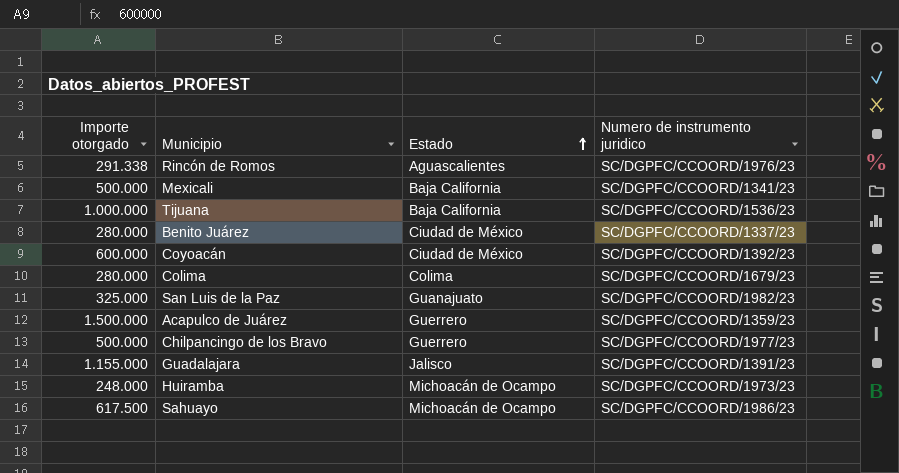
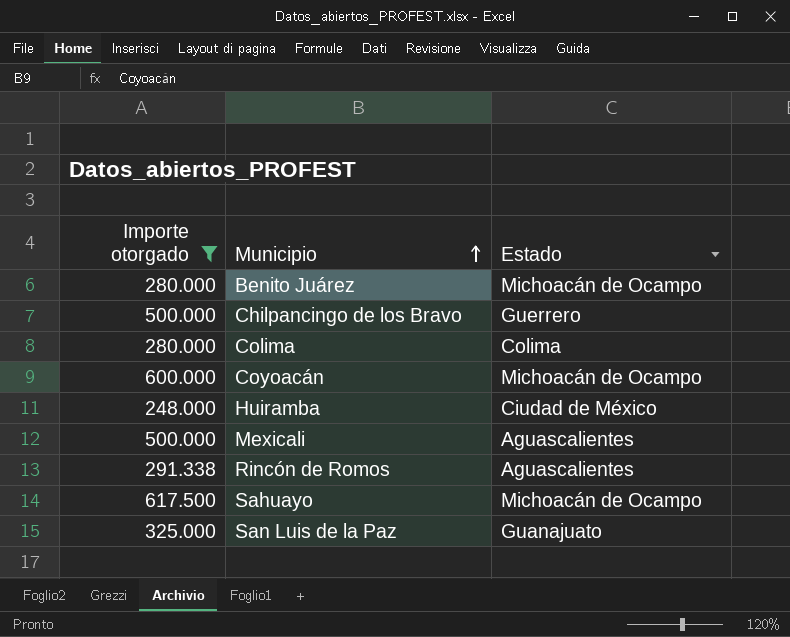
filter: none -> Importe otorgado <= 617.500
row order: Estado ascending -> Municipio ascending
column Numero de instrumento juridico | position: 4 -> none
Benito Juárez | Estado: Ciudad de México -> Michoacán de Ocampo
Coyoacán | Estado: Ciudad de México -> Michoacán de Ocampo
Huiramba | Estado: Michoacán de Ocampo -> Ciudad de México
Mexicali | Estado: Baja California -> Aguascalientes

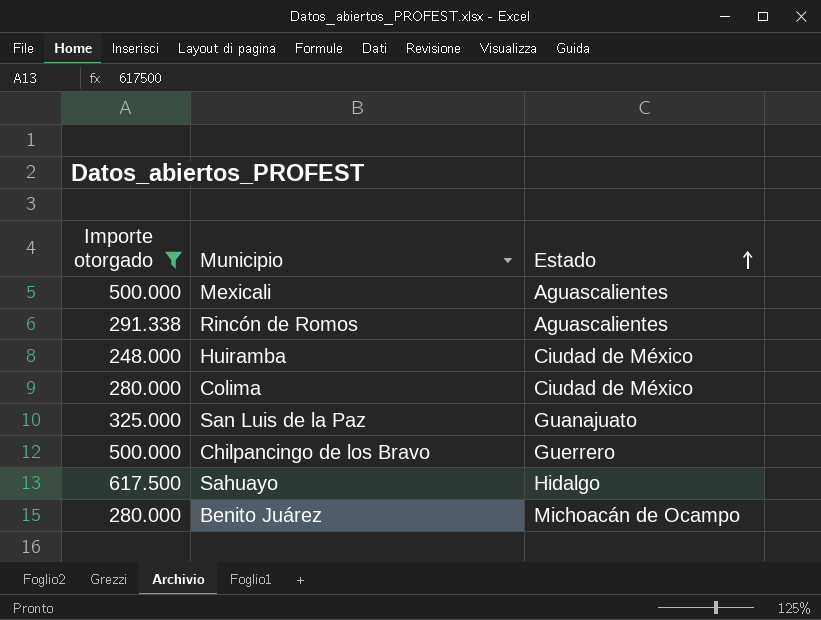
row order: Municipio ascending -> Estado ascending
row Coyoacán: 600.000 | Michoacán de Ocampo -> none
Colima | Estado: Colima -> Ciudad de México
Sahuayo | Estado: Michoacán de Ocampo -> Hidalgo

